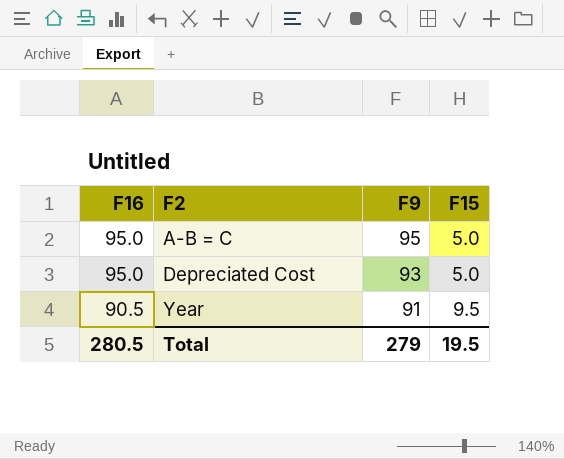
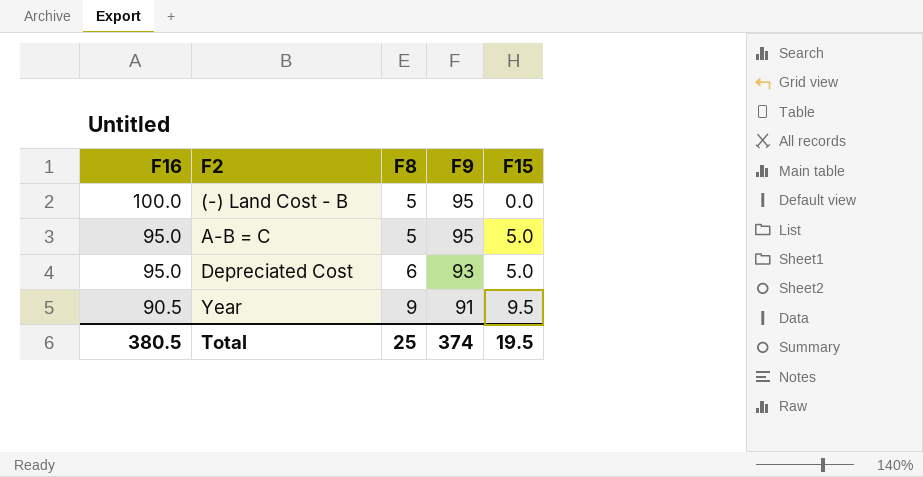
column F8 | position: none -> 3
row (-) Land Cost - B: none -> 100.0 | 5 | 95 | 0.0
Total | F16: 280.5 -> 380.5
Total | F9: 279 -> 374

